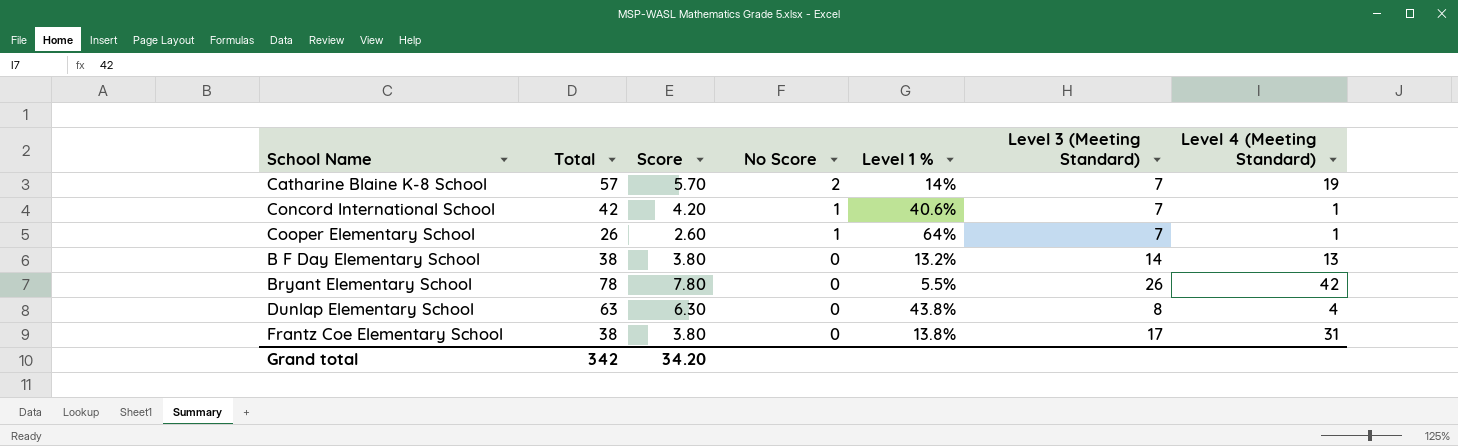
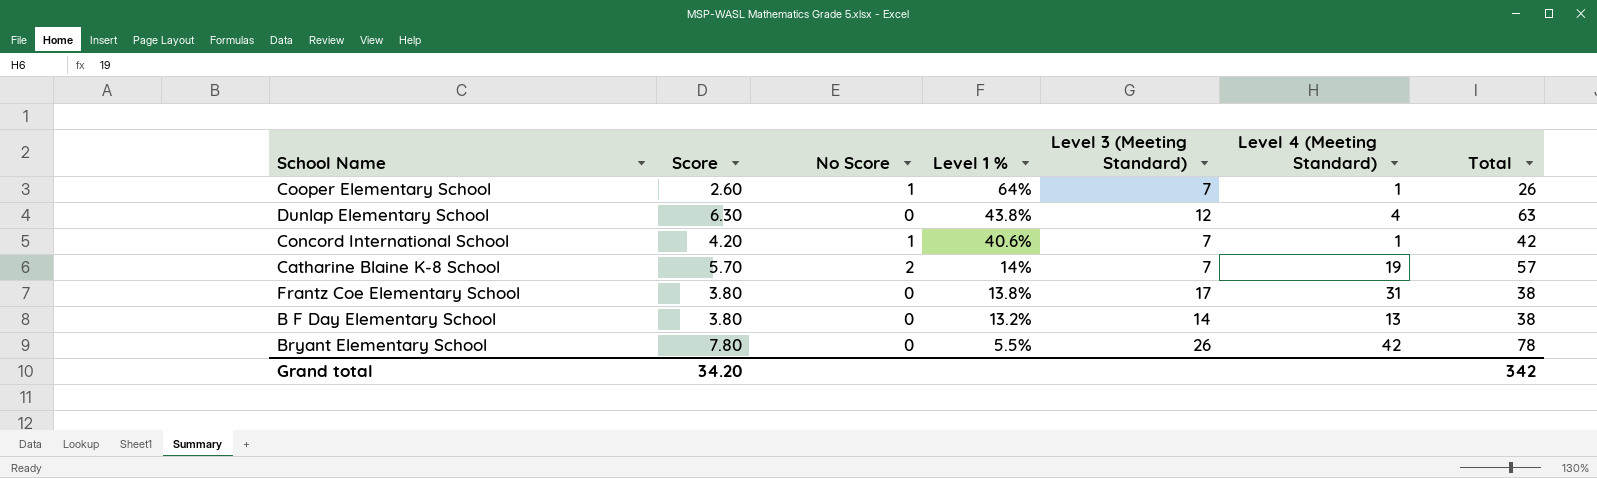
row order: No Score descending -> Level 1 % descending
column Total | position: 2 -> 7
Dunlap Elementary School | Level 3 (Meeting Standard): 8 -> 12

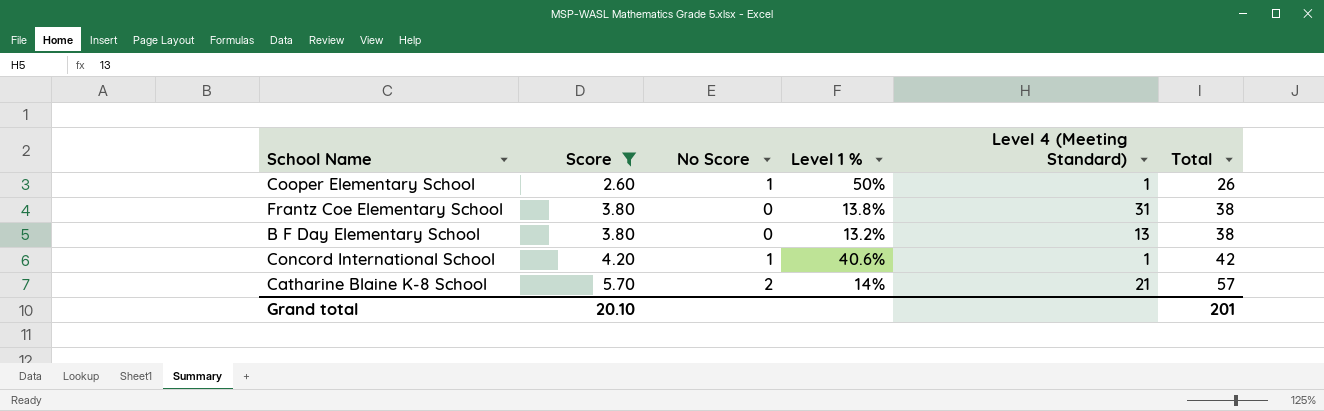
filter: none -> Score <= 5.70
row order: Level 1 % descending -> Score ascending
column Level 3 (Meeting Standard) | position: 5 -> none
Cooper Elementary School | Level 1 %: 64% -> 50%
Catharine Blaine K-8 School | Level 4 (Meeting Standard): 19 -> 21
Grand total | Score: 34.20 -> 20.10
Grand total | Total: 342 -> 201

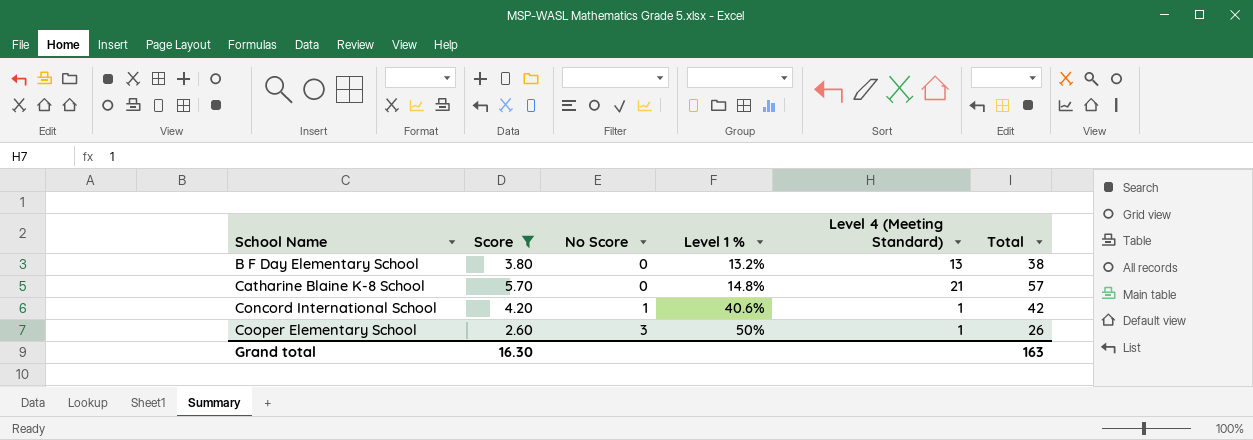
row order: Score ascending -> School Name ascending
row Frantz Coe Elementary School: 3.80 | 0 | 13.8% | 31 | 38 -> none
Catharine Blaine K-8 School | No Score: 2 -> 0
Catharine Blaine K-8 School | Level 1 %: 14% -> 14.8%
Cooper Elementary School | No Score: 1 -> 3
Grand total | Score: 20.10 -> 16.30
Grand total | Total: 201 -> 163

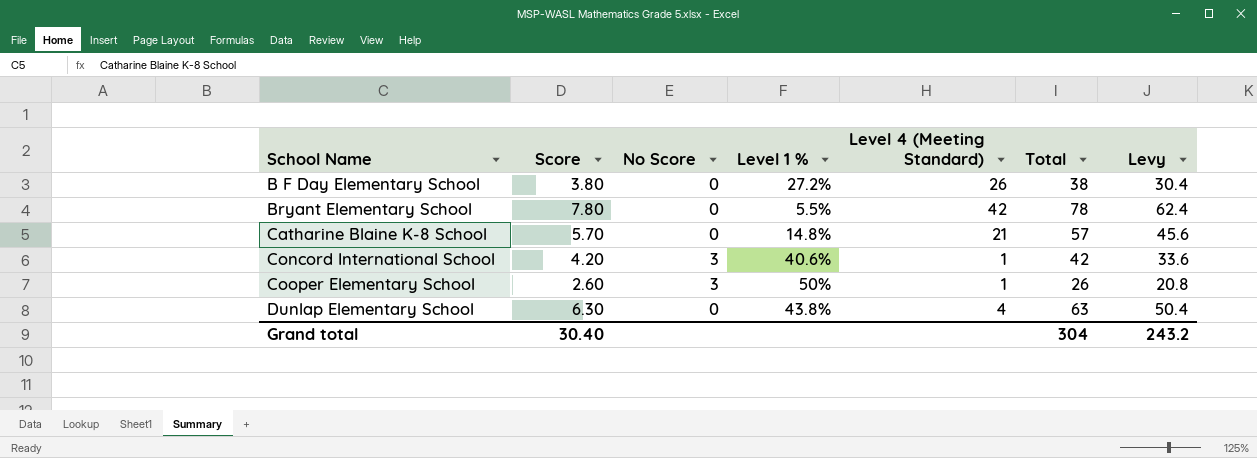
filter: Score <= 5.70 -> none
column Levy | formula: none -> [Total] * 0.8
B F Day Elementary School | Level 1 %: 13.2% -> 27.2%
B F Day Elementary School | Level 4 (Meeting Standard): 13 -> 26
Concord International School | No Score: 1 -> 3
Grand total | Score: 16.30 -> 30.40
Grand total | Total: 163 -> 304

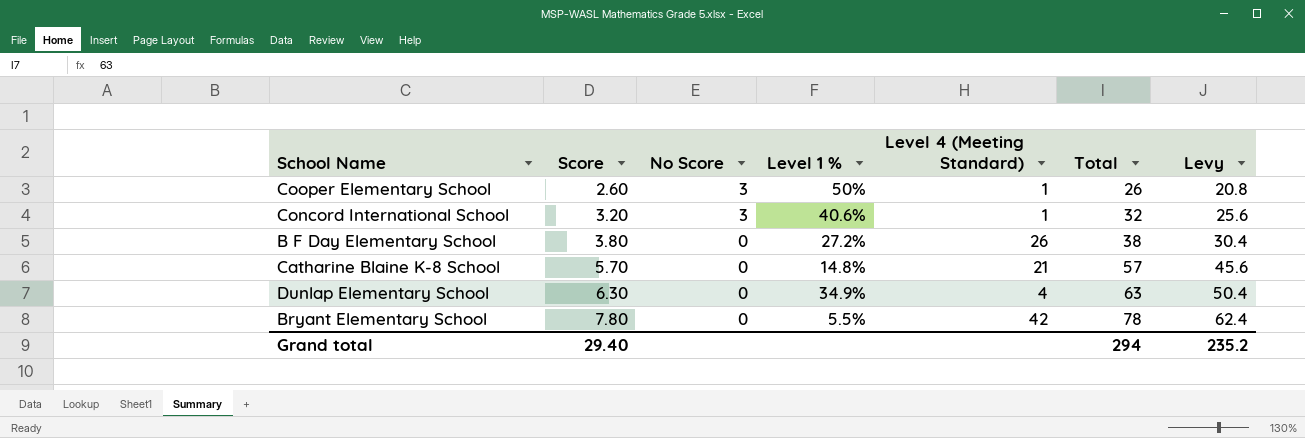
row order: School Name ascending -> Score ascending
Concord International School | Score: 4.20 -> 3.20
Concord International School | Total: 42 -> 32
Concord International School | Levy: 33.6 -> 25.6
Dunlap Elementary School | Level 1 %: 43.8% -> 34.9%
Grand total | Score: 30.40 -> 29.40
Grand total | Total: 304 -> 294
Grand total | Levy: 243.2 -> 235.2

